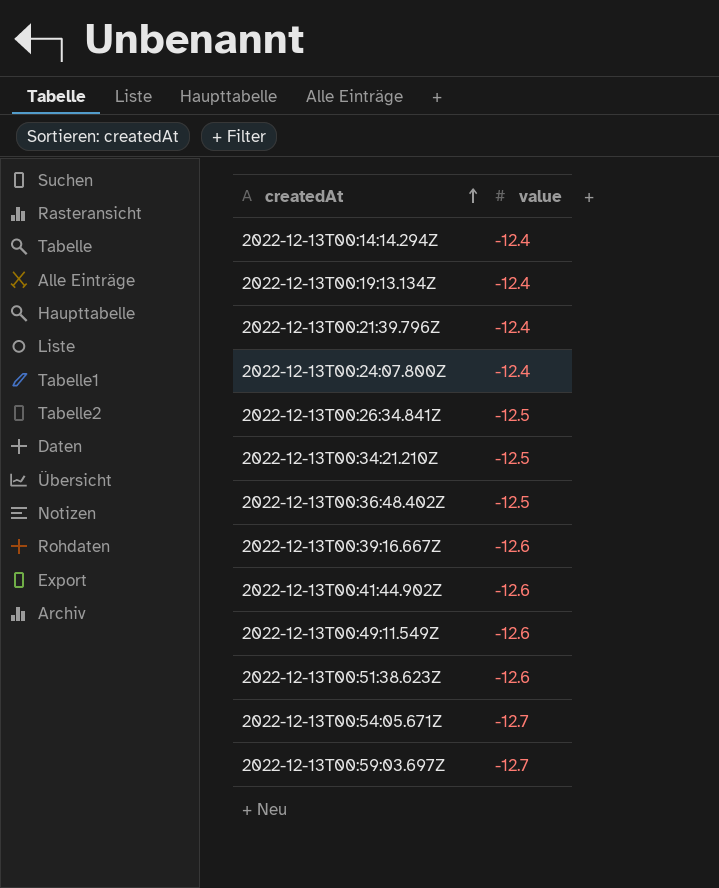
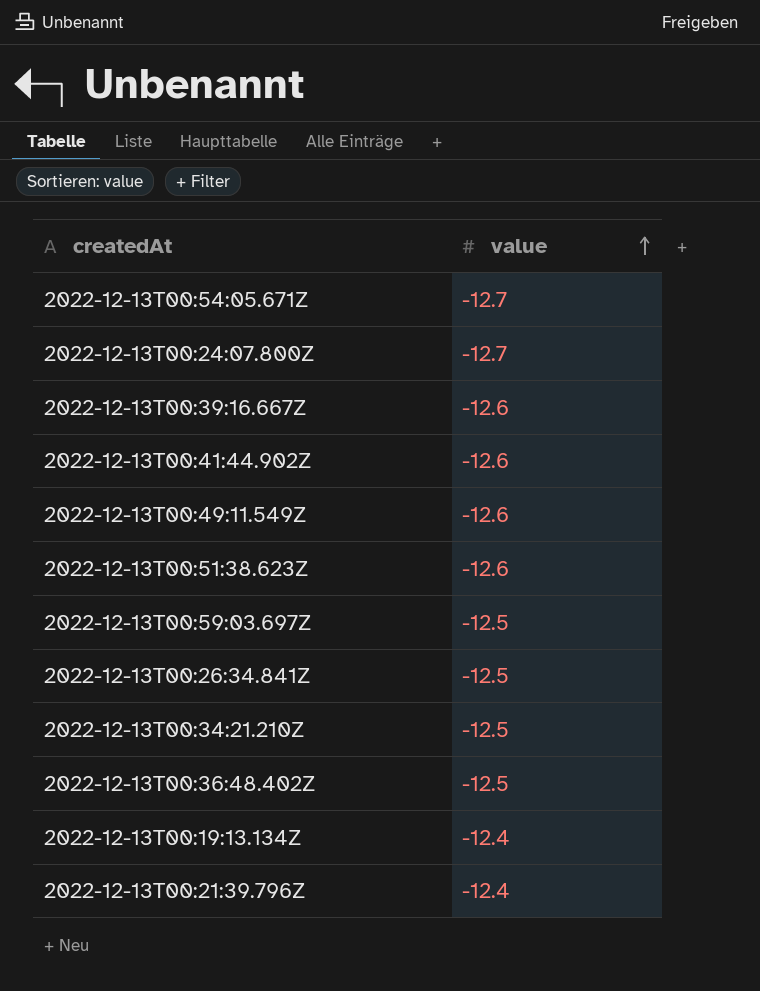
row order: createdAt ascending -> value ascending
row 2022-12-13T00:14:14.294Z: -12.4 -> none
2022-12-13T00:24:07.800Z | value: -12.4 -> -12.7
2022-12-13T00:59:03.697Z | value: -12.7 -> -12.5

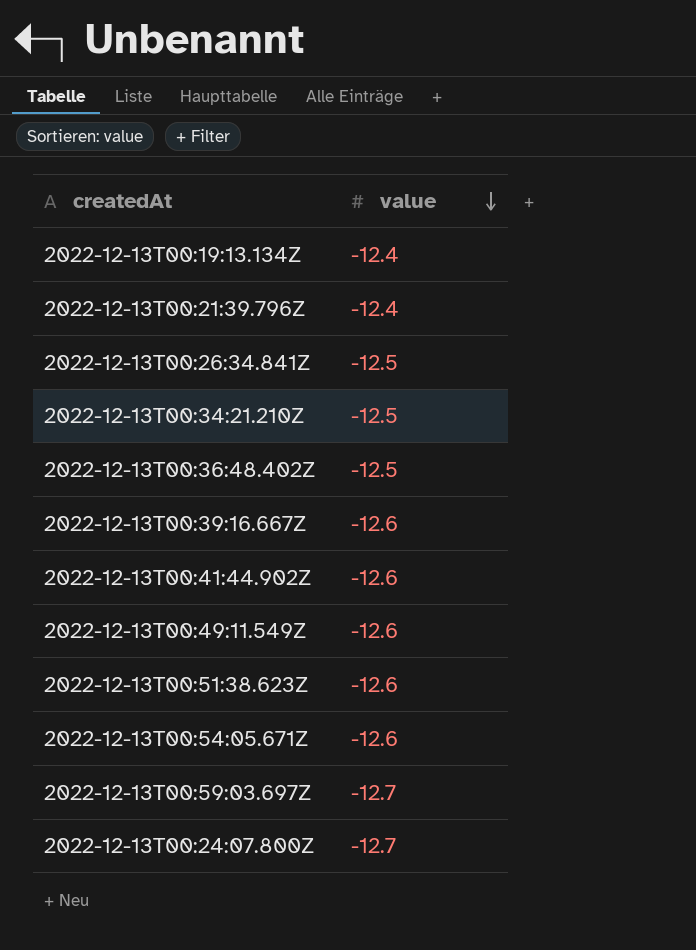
row order: value ascending -> value descending
2022-12-13T00:54:05.671Z | value: -12.7 -> -12.6
2022-12-13T00:59:03.697Z | value: -12.5 -> -12.7

